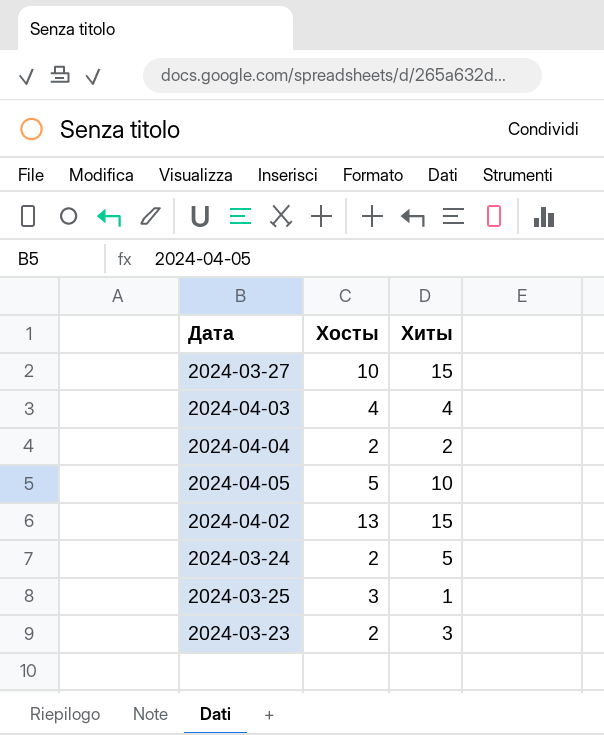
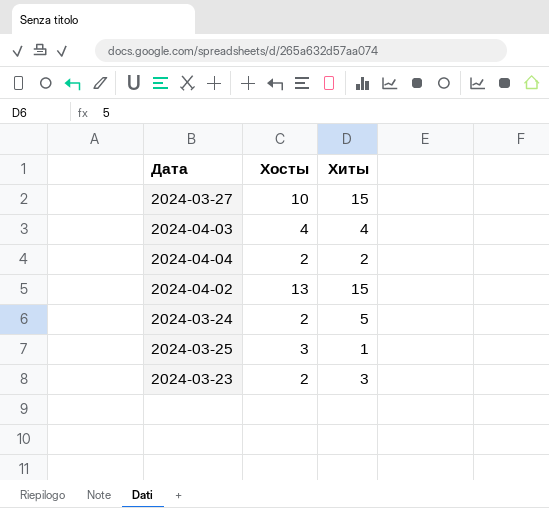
row 2024-04-05: 5 | 10 -> none

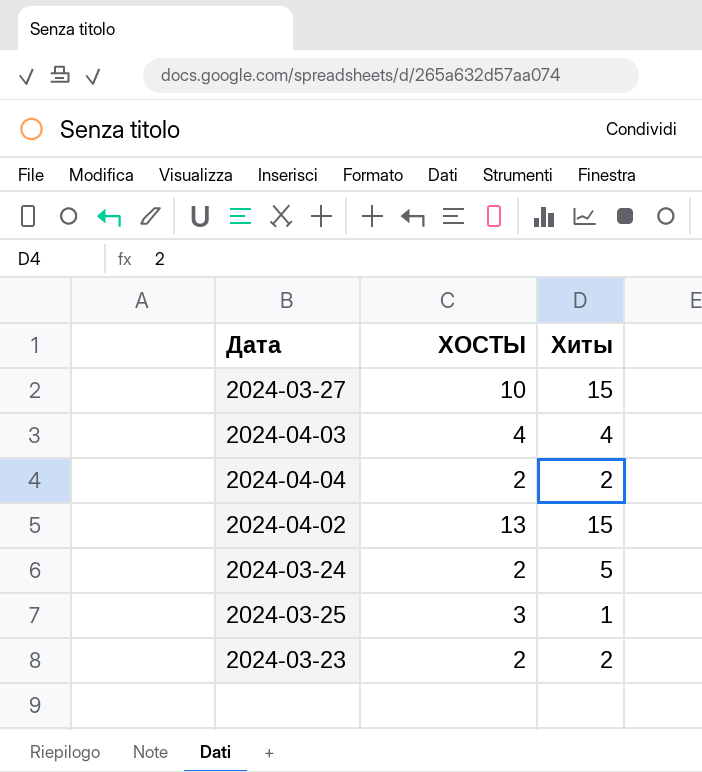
column name: Хосты -> ХОСТЫ
2024-03-23 | Хиты: 3 -> 2

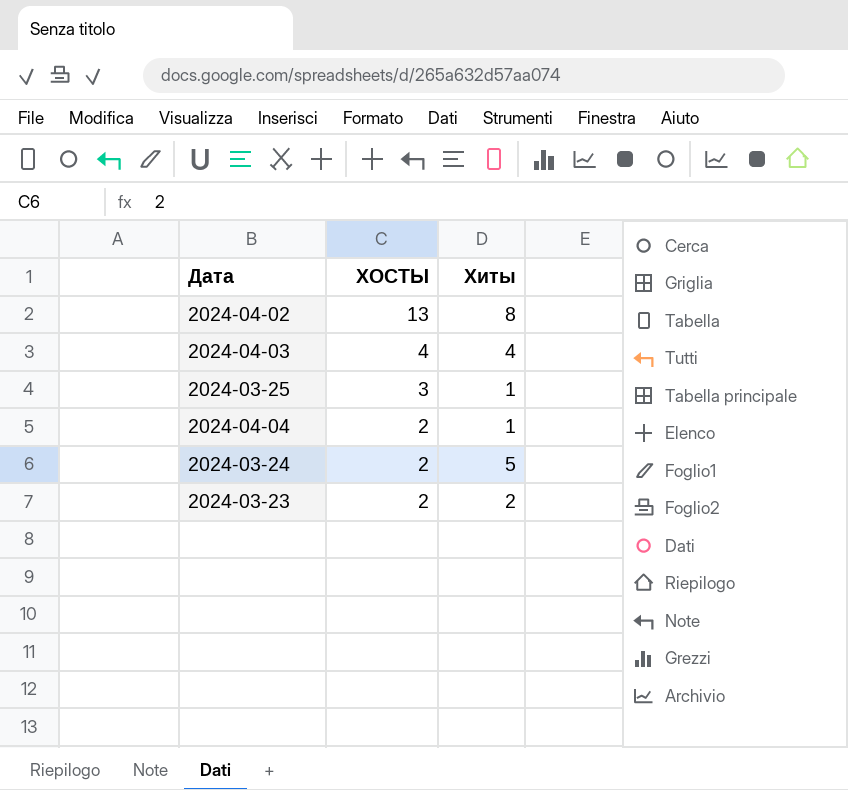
row order: none -> ХОСТЫ descending
row 2024-03-27: 10 | 15 -> none
2024-04-02 | Хиты: 15 -> 8
2024-04-04 | Хиты: 2 -> 1

